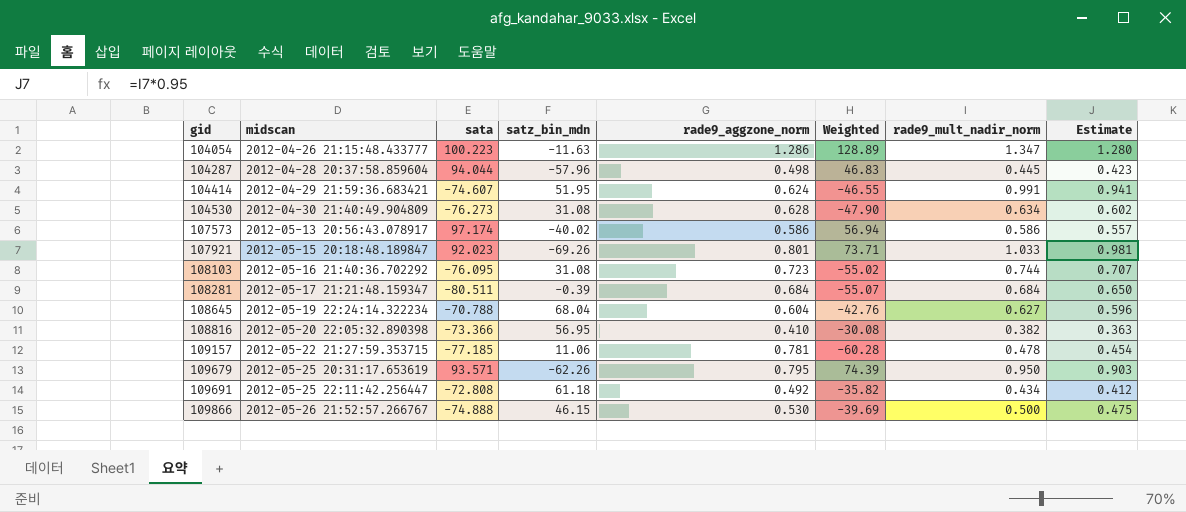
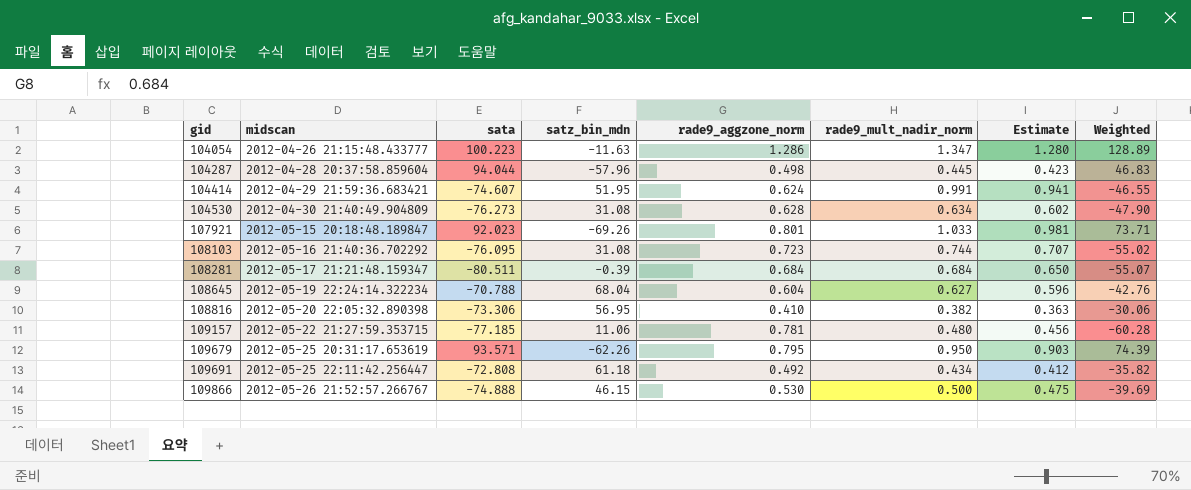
column Weighted | position: 6 -> 8
row 107573: 2012-05-13 20:56:43.078917 | 97.174 | -40.02 | 0.586 | 56.94 | 0.586 | 0.557 -> none
108816 | sata: -73.366 -> -73.306
108816 | Weighted: -30.08 -> -30.06
109157 | rade9_mult_nadir_norm: 0.478 -> 0.480
109157 | Estimate: 0.454 -> 0.456

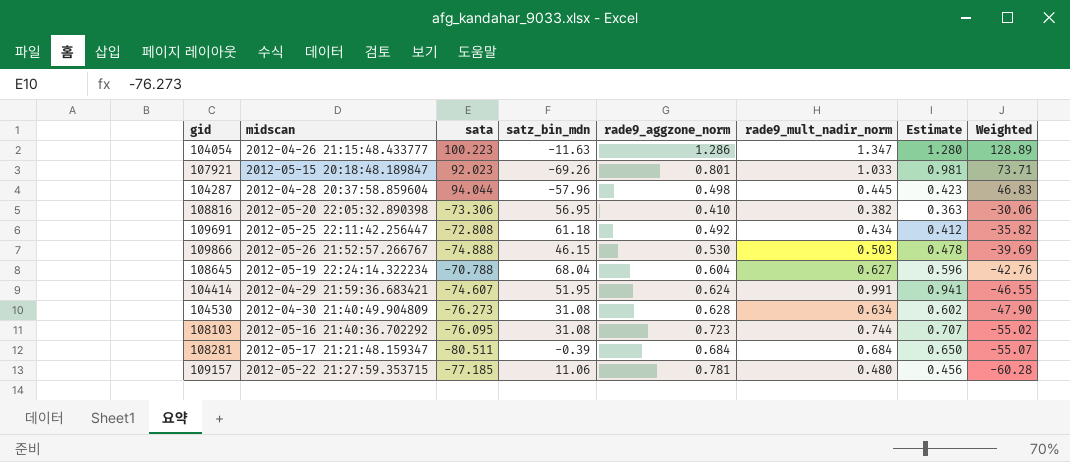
row order: gid ascending -> Weighted descending
row 109679: 2012-05-25 20:31:17.653619 | 93.571 | -62.26 | 0.795 | 0.950 | 0.903 | 74.39 -> none
109866 | rade9_mult_nadir_norm: 0.500 -> 0.503
109866 | Estimate: 0.475 -> 0.478

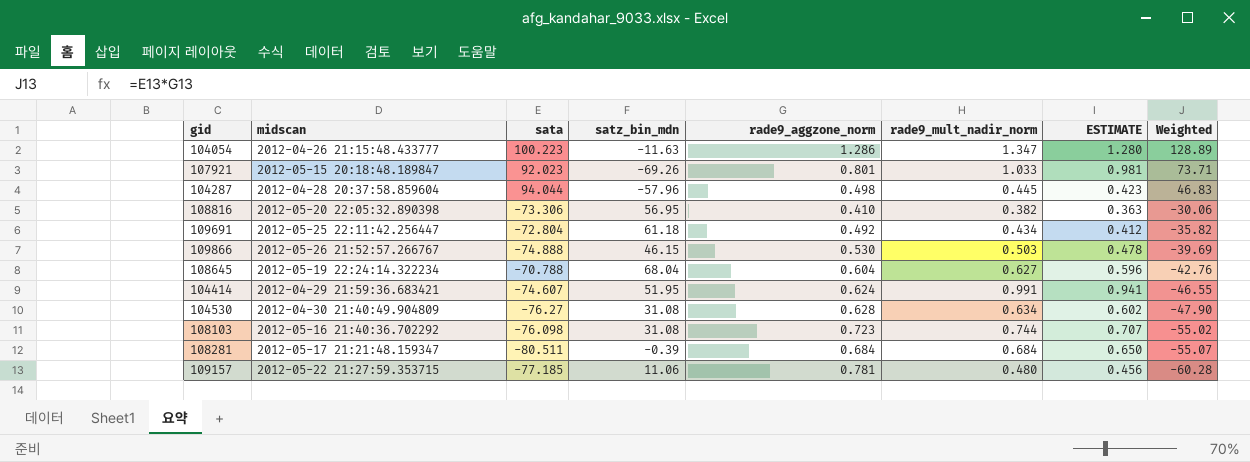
column name: Estimate -> ESTIMATE
109691 | sata: -72.808 -> -72.804
104530 | sata: -76.273 -> -76.27
108103 | sata: -76.095 -> -76.098

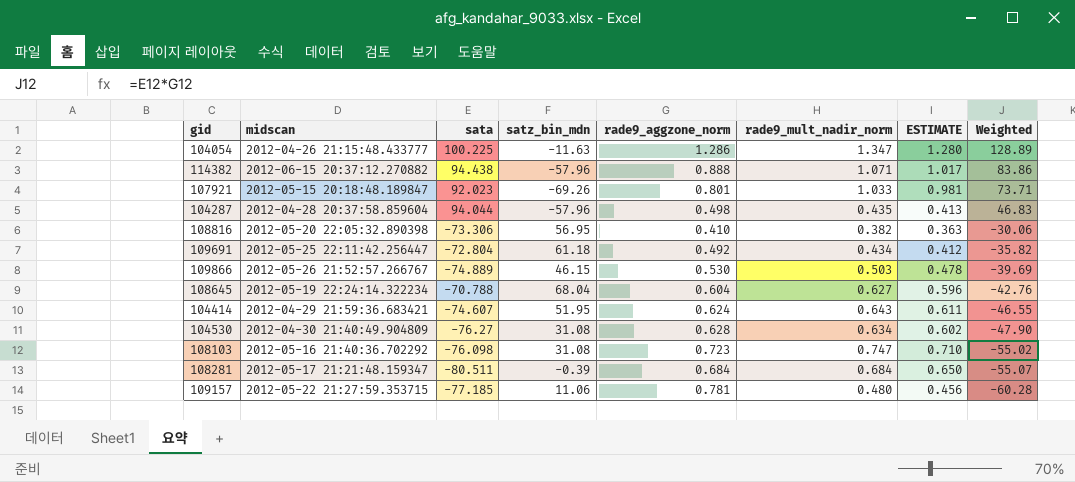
104054 | sata: 100.223 -> 100.225
row 114382: none -> 2012-06-15 20:37:12.270882 | 94.438 | -57.96 | 0.888 | 1.071 | 1.017 | 83.86
104287 | rade9_mult_nadir_norm: 0.445 -> 0.435
104287 | ESTIMATE: 0.423 -> 0.413
109866 | sata: -74.888 -> -74.889
104414 | rade9_mult_nadir_norm: 0.991 -> 0.643
104414 | ESTIMATE: 0.941 -> 0.611
108103 | rade9_mult_nadir_norm: 0.744 -> 0.747
108103 | ESTIMATE: 0.707 -> 0.710

